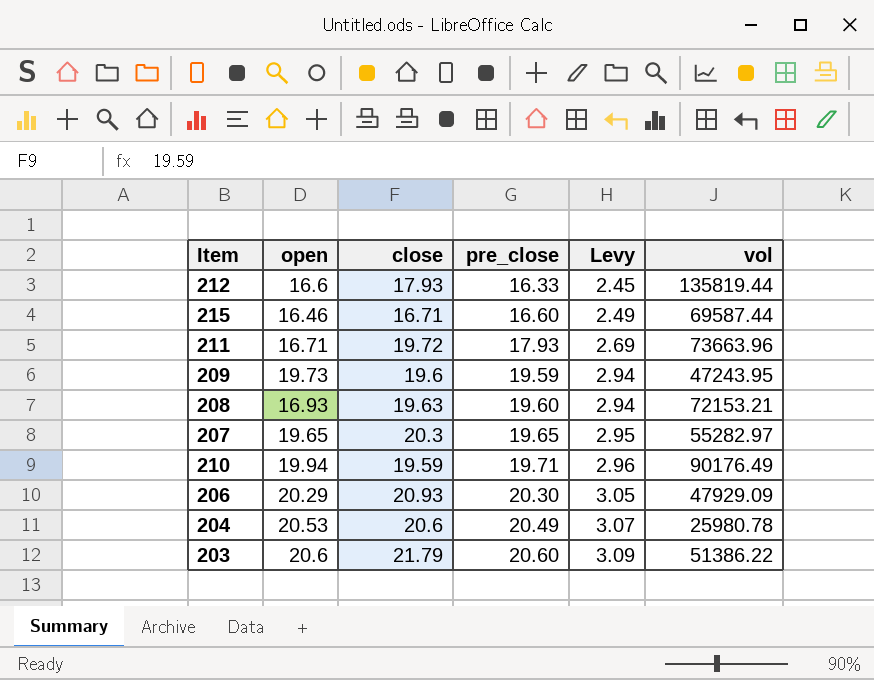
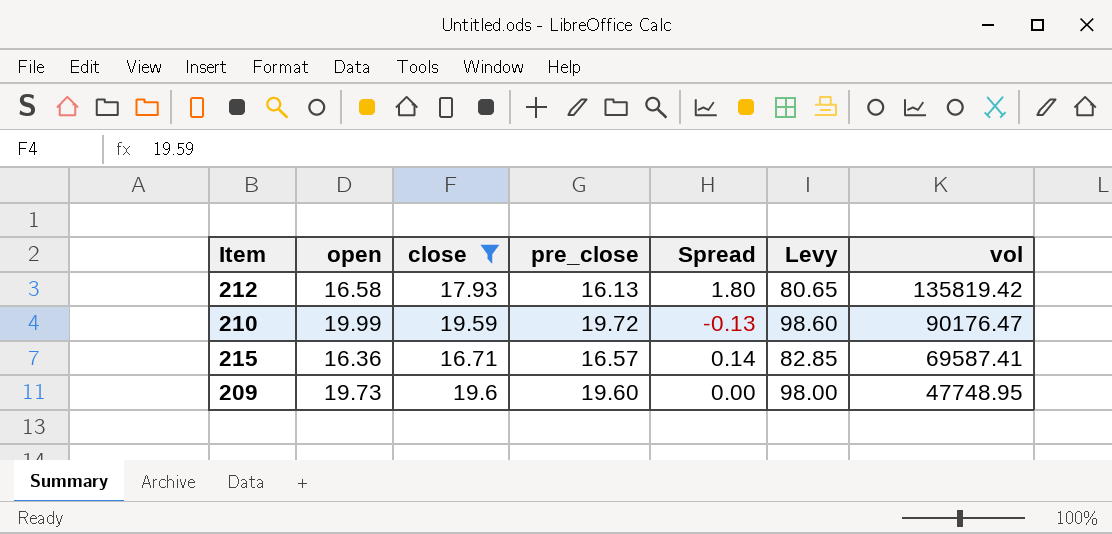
filter: none -> close <= 19.6
row order: pre_close ascending -> vol descending
column Spread | formula: none -> [close] - [pre_close]
column Levy | formula: [pre_close] * 0.15 -> [pre_close] * 5
212 | open: 16.6 -> 16.58
212 | pre_close: 16.33 -> 16.13
212 | vol: 135819.44 -> 135819.42
210 | open: 19.94 -> 19.99
210 | pre_close: 19.71 -> 19.72
210 | vol: 90176.49 -> 90176.47
215 | open: 16.46 -> 16.36
215 | pre_close: 16.60 -> 16.57
215 | vol: 69587.44 -> 69587.41
209 | pre_close: 19.59 -> 19.60
209 | vol: 47243.95 -> 47748.95

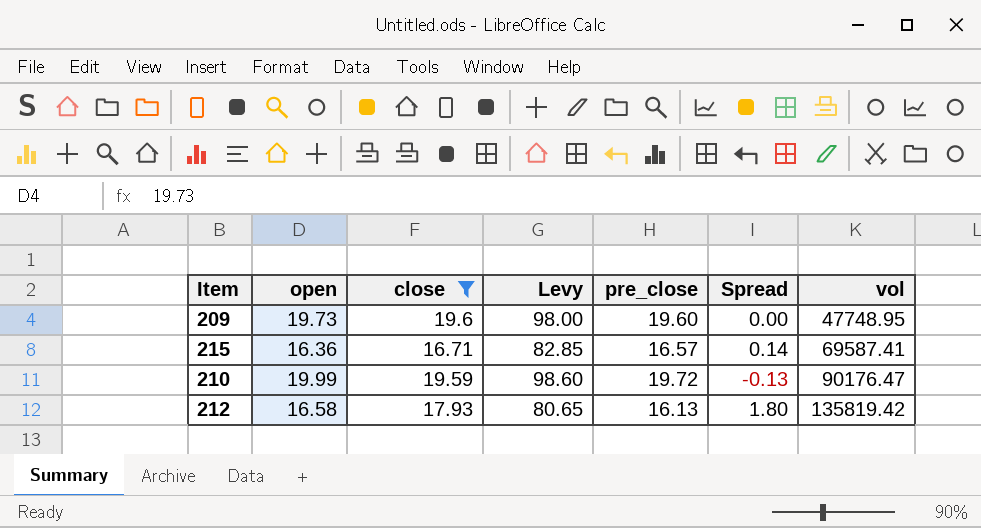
row order: vol descending -> vol ascending
column Levy | position: 6 -> 4

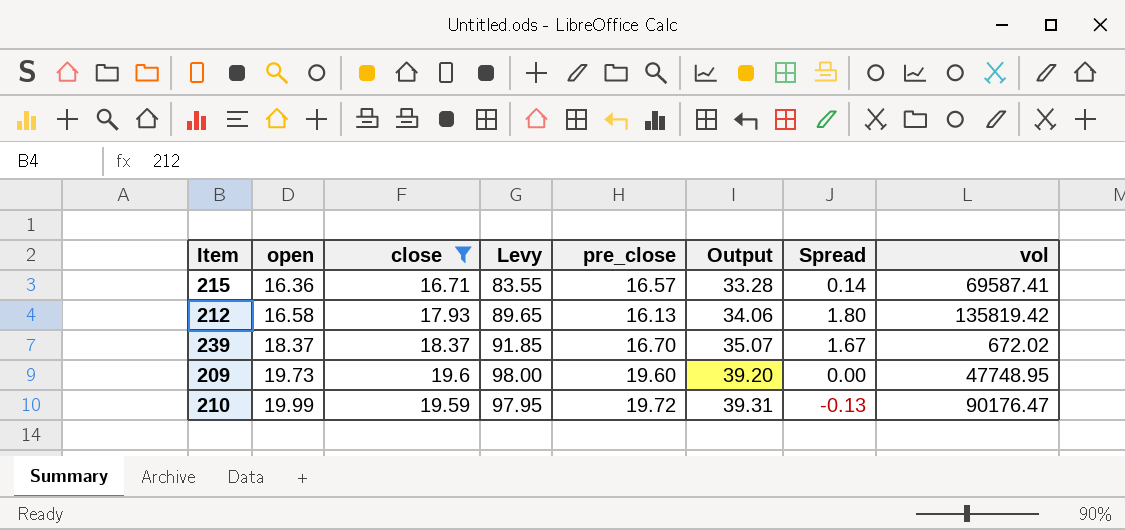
row order: vol ascending -> open ascending
column Levy | formula: [pre_close] * 5 -> [close] * 5
column Output | formula: none -> [close] + [pre_close]
row 239: none -> 18.37 | 18.37 | 91.85 | 16.70 | 35.07 | 1.67 | 672.02

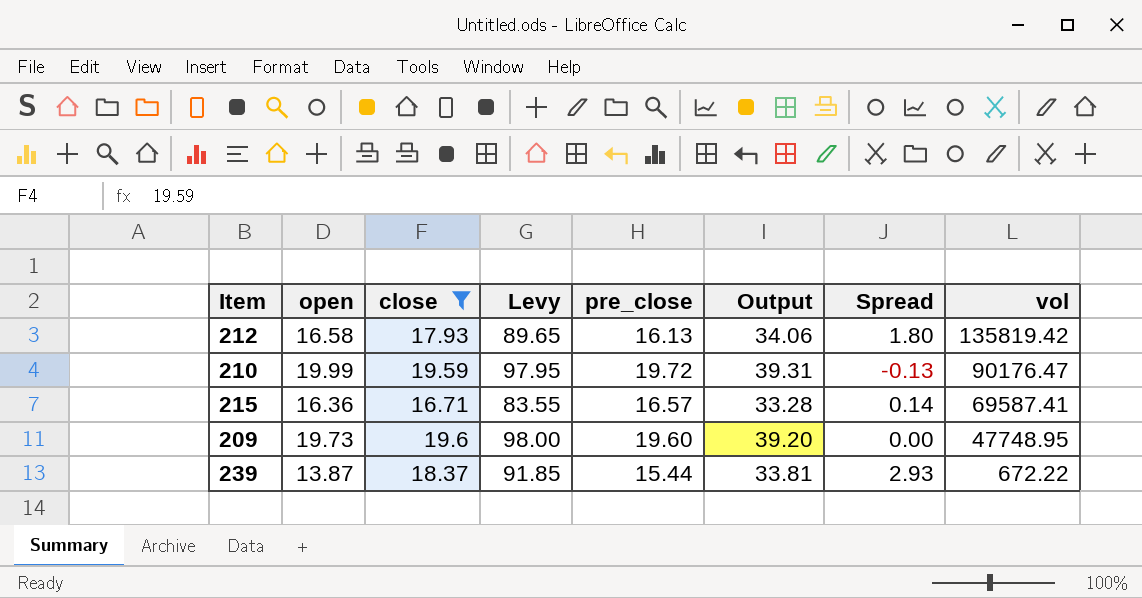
row order: open ascending -> vol descending
239 | open: 18.37 -> 13.87
239 | pre_close: 16.70 -> 15.44
239 | Output: 35.07 -> 33.81
239 | Spread: 1.67 -> 2.93
239 | vol: 672.02 -> 672.22

